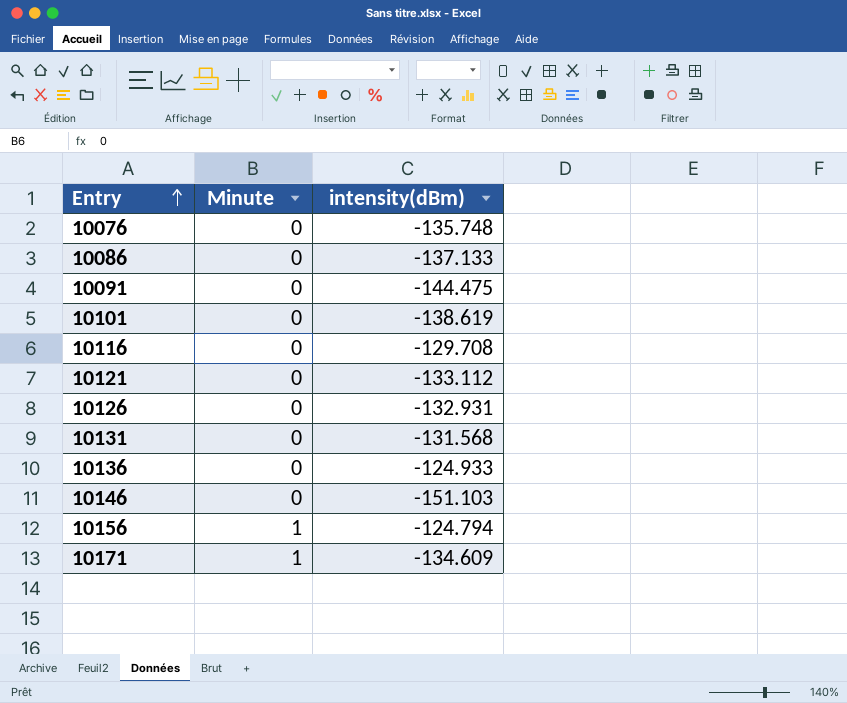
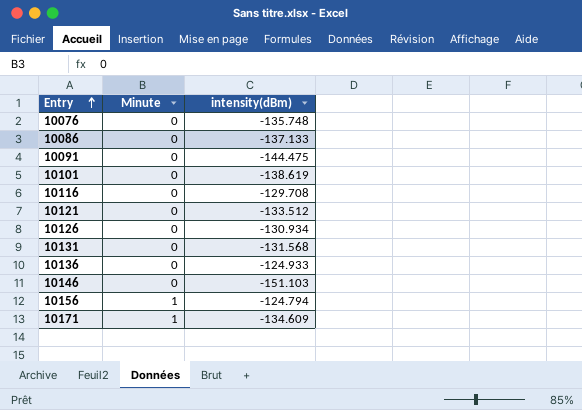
10121 | intensity(dBm): -133.112 -> -133.512
10126 | intensity(dBm): -132.931 -> -130.934

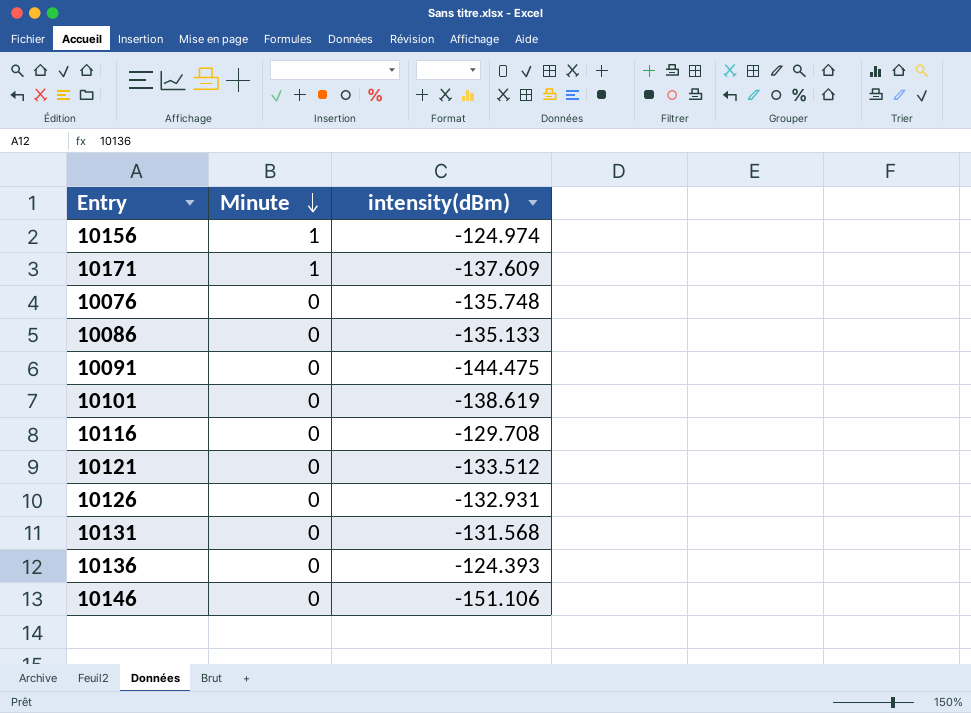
row order: Entry ascending -> Minute descending
10156 | intensity(dBm): -124.794 -> -124.974
10171 | intensity(dBm): -134.609 -> -137.609
10086 | intensity(dBm): -137.133 -> -135.133
10126 | intensity(dBm): -130.934 -> -132.931
10136 | intensity(dBm): -124.933 -> -124.393
10146 | intensity(dBm): -151.103 -> -151.106

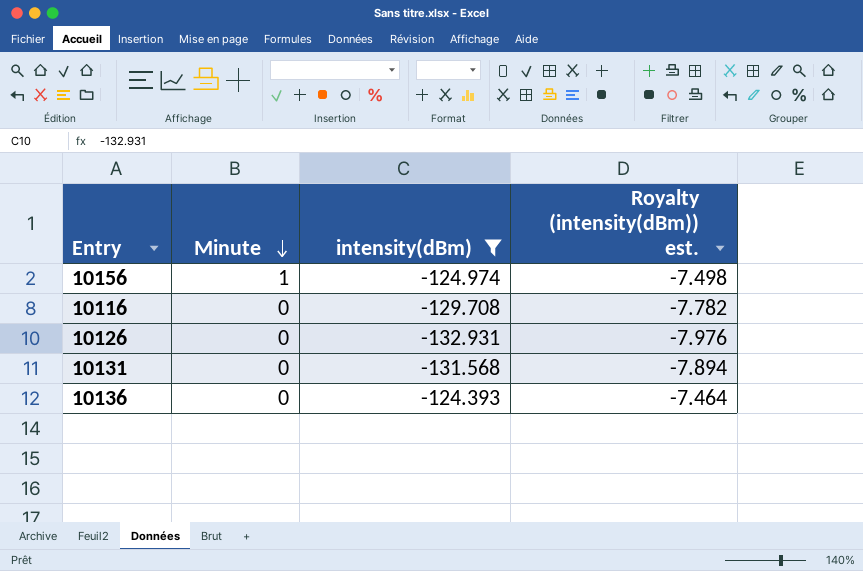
filter: none -> intensity(dBm) >= -132.931
column Royalty (intensity(dBm)) est. | formula: none -> [intensity(dBm)] * 0.06

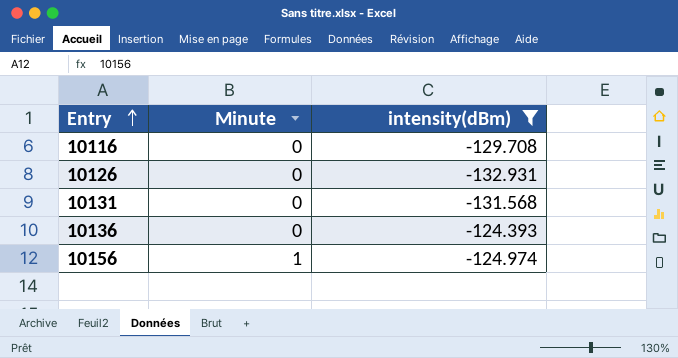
row order: Minute descending -> Entry ascending
column Royalty (intensity(dBm)) est. | formula: [intensity(dBm)] * 0.06 -> none

